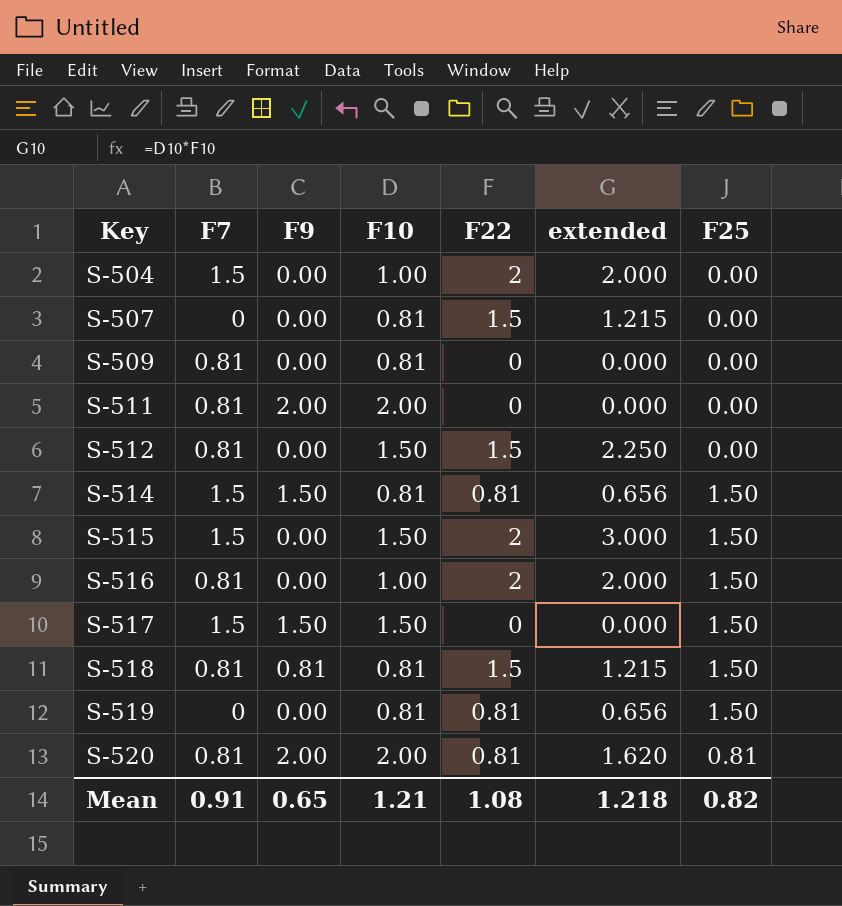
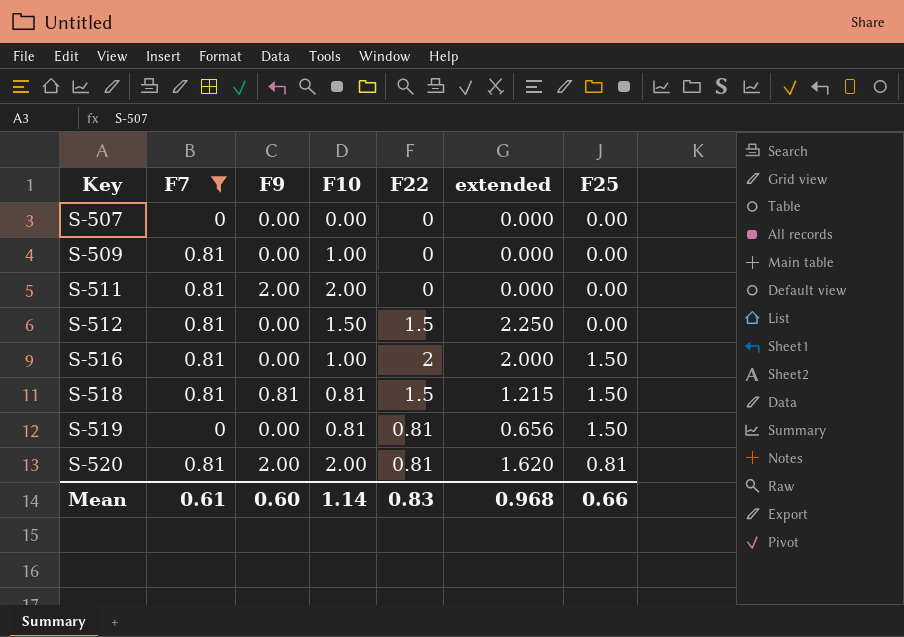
filter: none -> F7 != 1.5
S-507 | F10: 0.81 -> 0.00
S-507 | F22: 1.5 -> 0
S-507 | extended: 1.215 -> 0.000
S-509 | F10: 0.81 -> 1.00
Mean | F7: 0.91 -> 0.61
Mean | F9: 0.65 -> 0.60
Mean | F10: 1.21 -> 1.14
Mean | F22: 1.08 -> 0.83
Mean | extended: 1.218 -> 0.968
Mean | F25: 0.82 -> 0.66

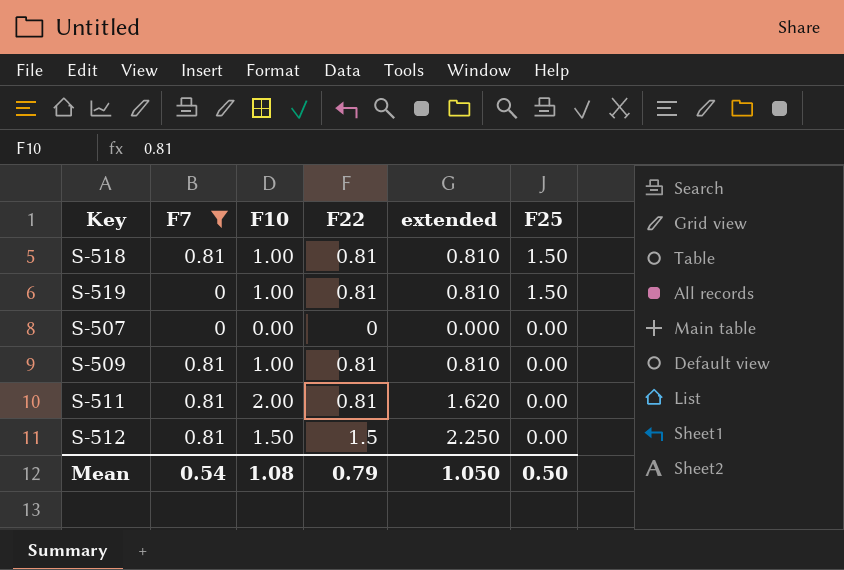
row order: Key ascending -> F25 descending
column F9 | position: 3 -> none
row S-516: 0.81 | 0.00 | 1.00 | 2 | 2.000 | 1.50 -> none
row S-520: 0.81 | 2.00 | 2.00 | 0.81 | 1.620 | 0.81 -> none
S-518 | F10: 0.81 -> 1.00
S-518 | F22: 1.5 -> 0.81
S-518 | extended: 1.215 -> 0.810
S-519 | F10: 0.81 -> 1.00
S-519 | extended: 0.656 -> 0.810
S-509 | F22: 0 -> 0.81
S-509 | extended: 0.000 -> 0.810
S-511 | F22: 0 -> 0.81
S-511 | extended: 0.000 -> 1.620
Mean | F7: 0.61 -> 0.54
Mean | F10: 1.14 -> 1.08
Mean | F22: 0.83 -> 0.79
Mean | extended: 0.968 -> 1.050
Mean | F25: 0.66 -> 0.50

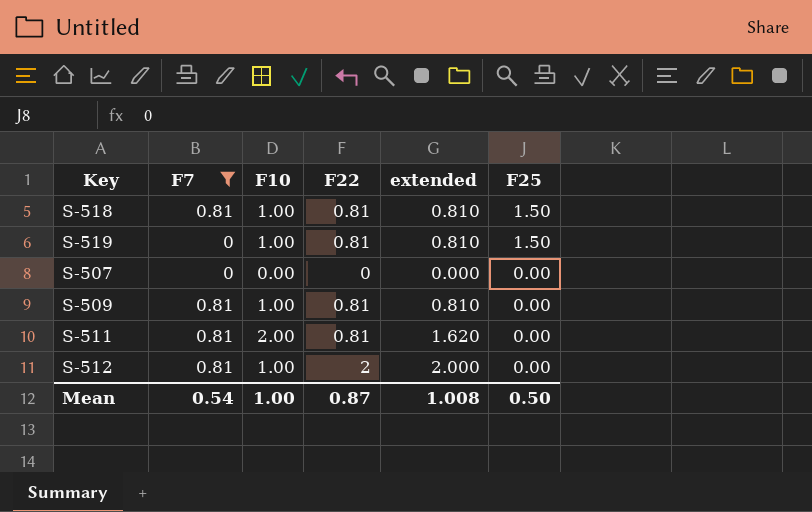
S-512 | F10: 1.50 -> 1.00
S-512 | F22: 1.5 -> 2
S-512 | extended: 2.250 -> 2.000
Mean | F10: 1.08 -> 1.00
Mean | F22: 0.79 -> 0.87
Mean | extended: 1.050 -> 1.008

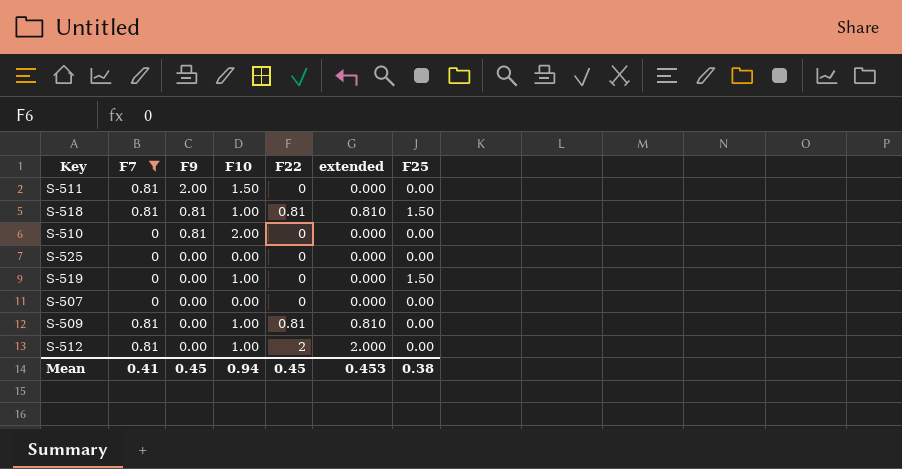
row order: F25 descending -> F9 descending
column F9 | position: none -> 3
S-511 | F10: 2.00 -> 1.50
S-511 | F22: 0.81 -> 0
S-511 | extended: 1.620 -> 0.000
row S-510: none -> 0 | 0.81 | 2.00 | 0 | 0.000 | 0.00
row S-525: none -> 0 | 0.00 | 0.00 | 0 | 0.000 | 0.00
S-519 | F22: 0.81 -> 0
S-519 | extended: 0.810 -> 0.000
Mean | F7: 0.54 -> 0.41
Mean | F10: 1.00 -> 0.94
Mean | F22: 0.87 -> 0.45
Mean | extended: 1.008 -> 0.453
Mean | F25: 0.50 -> 0.38

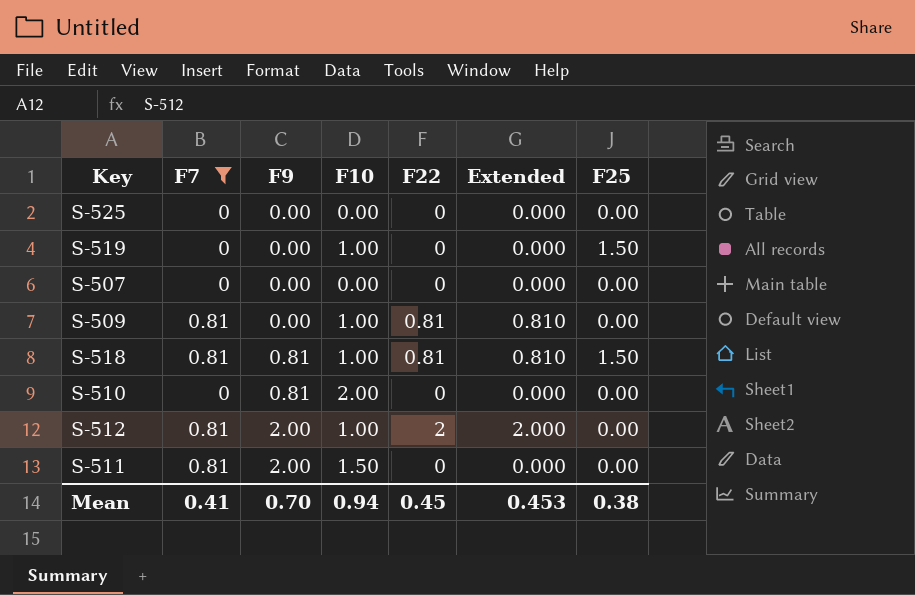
row order: F9 descending -> F9 ascending
column name: extended -> Extended
S-512 | F9: 0.00 -> 2.00
Mean | F9: 0.45 -> 0.70

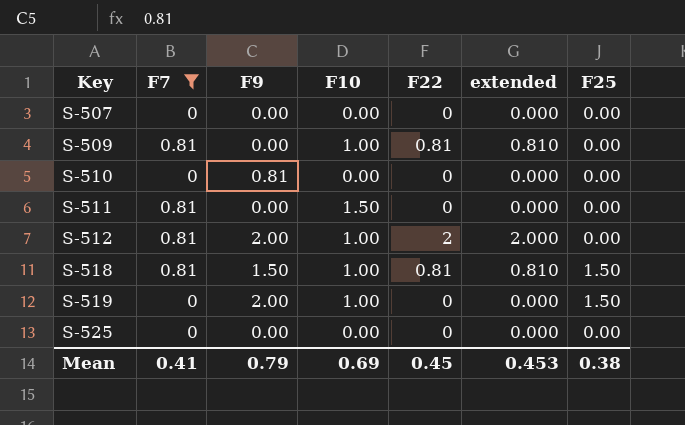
row order: F9 ascending -> Key ascending
column name: Extended -> extended
S-510 | F10: 2.00 -> 0.00
S-511 | F9: 2.00 -> 0.00
S-518 | F9: 0.81 -> 1.50
S-519 | F9: 0.00 -> 2.00
Mean | F9: 0.70 -> 0.79
Mean | F10: 0.94 -> 0.69

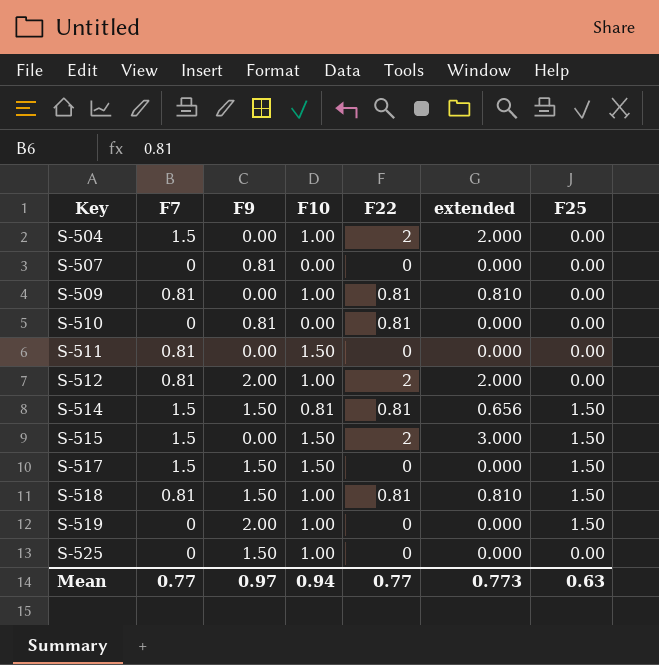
filter: F7 != 1.5 -> none
S-507 | F9: 0.00 -> 0.81
S-510 | F22: 0 -> 0.81
S-525 | F9: 0.00 -> 1.50
S-525 | F10: 0.00 -> 1.00
Mean | F7: 0.41 -> 0.77
Mean | F9: 0.79 -> 0.97
Mean | F10: 0.69 -> 0.94
Mean | F22: 0.45 -> 0.77
Mean | extended: 0.453 -> 0.773
Mean | F25: 0.38 -> 0.63

